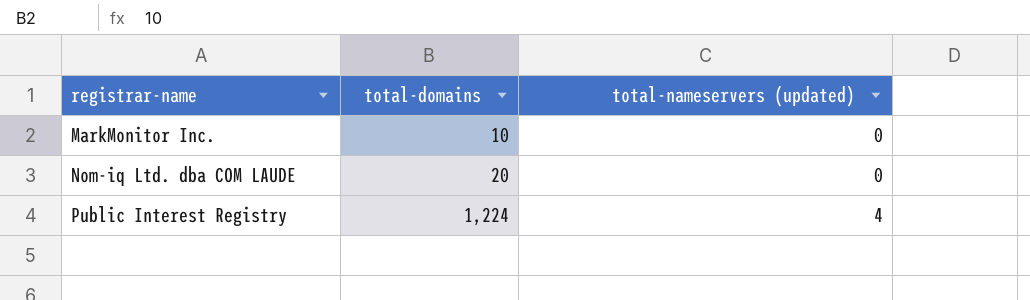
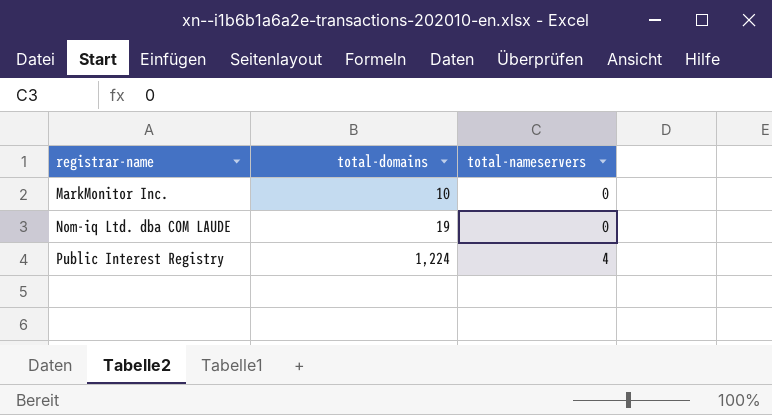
column name: total-nameservers (updated) -> total-nameservers
Nom-iq Ltd. dba COM LAUDE | total-domains: 20 -> 19

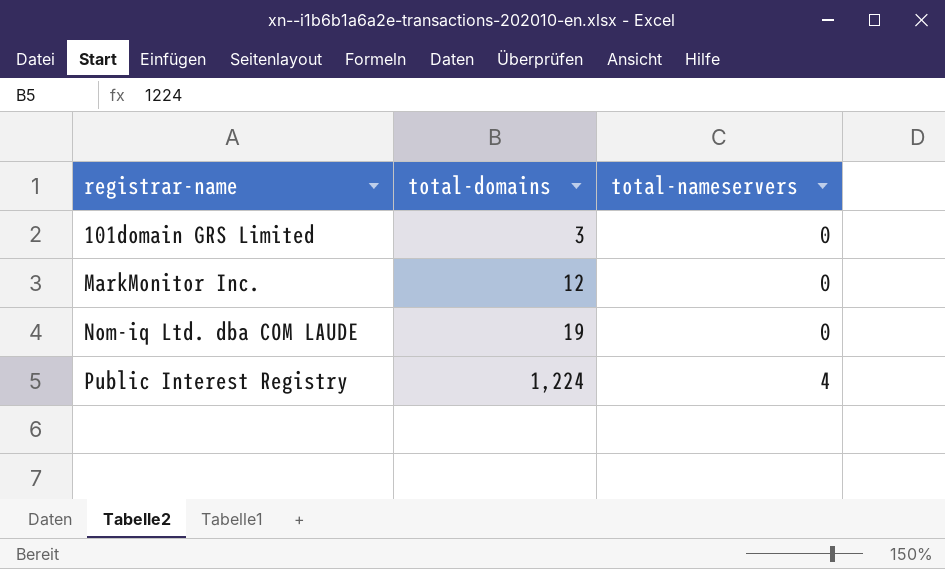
row 101domain GRS Limited: none -> 3 | 0
MarkMonitor Inc. | total-domains: 10 -> 12

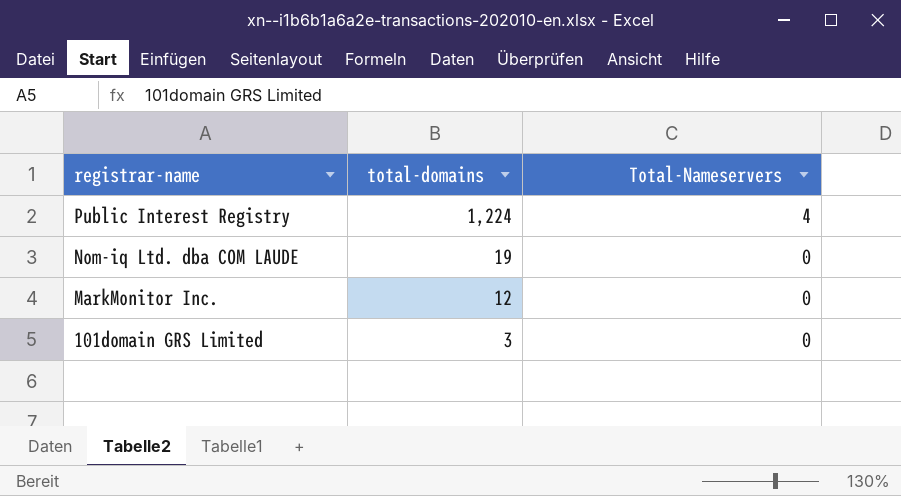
row order: registrar-name ascending -> registrar-name descending
column name: total-nameservers -> Total-Nameservers

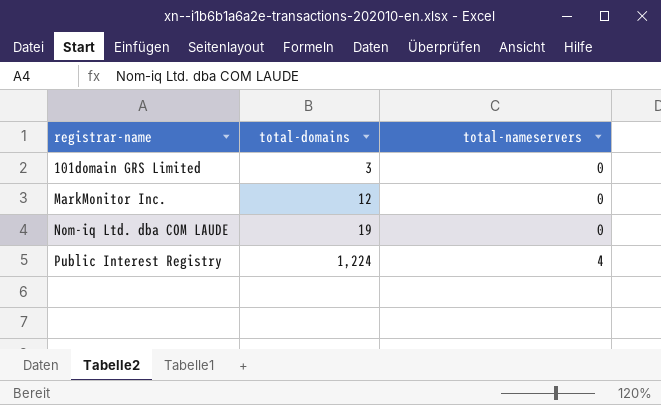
row order: registrar-name descending -> registrar-name ascending
column name: Total-Nameservers -> total-nameservers

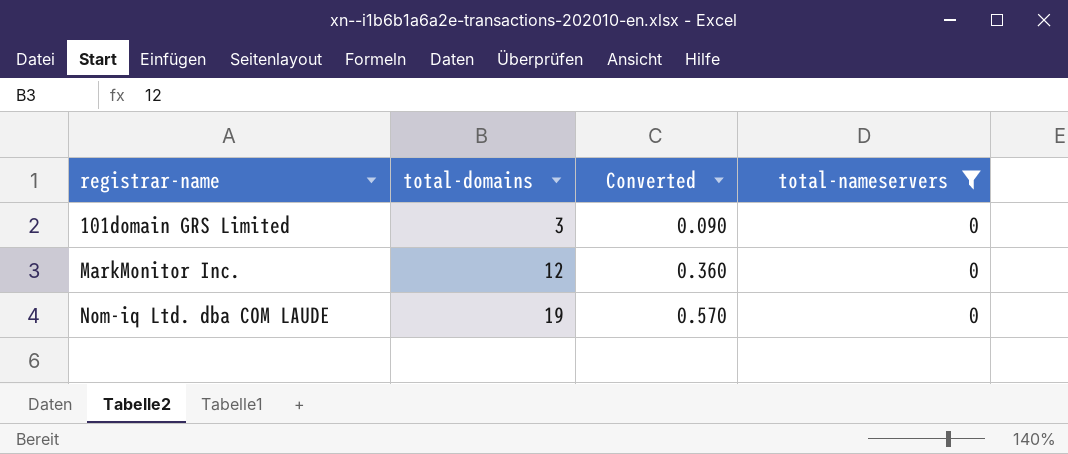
filter: none -> total-nameservers = 0
column Converted | formula: none -> [total-domains] * 0.03

